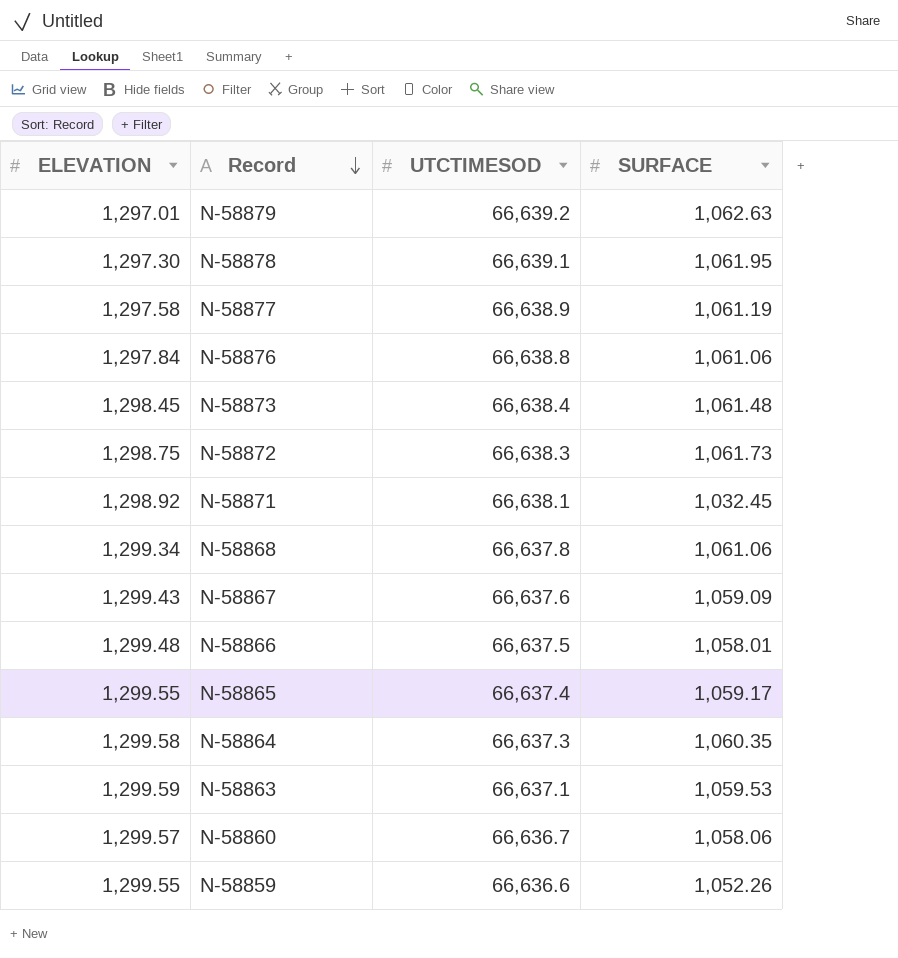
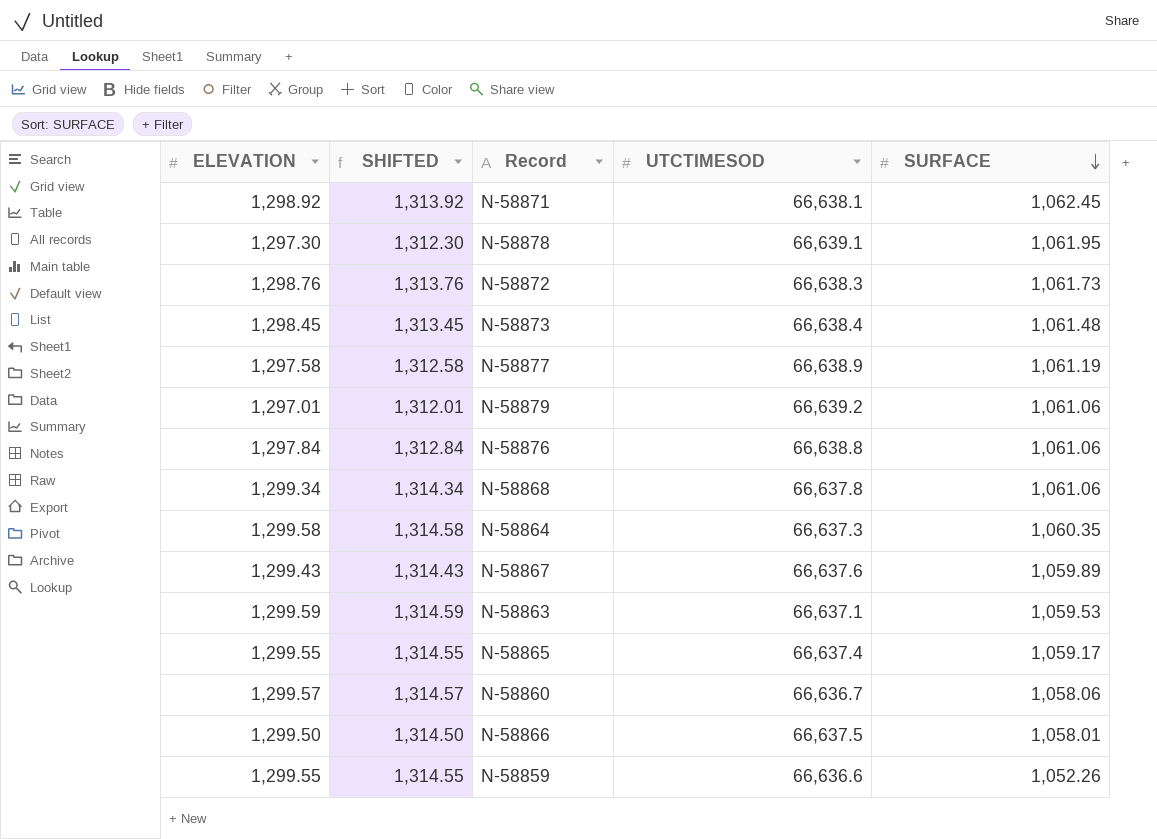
row order: Record descending -> SURFACE descending
column SHIFTED | formula: none -> [ELEVATION] + 15
N-58871 | SURFACE: 1,032.45 -> 1,062.45
N-58872 | ELEVATION: 1,298.75 -> 1,298.76
N-58879 | SURFACE: 1,062.63 -> 1,061.06
N-58867 | SURFACE: 1,059.09 -> 1,059.89
N-58866 | ELEVATION: 1,299.48 -> 1,299.50

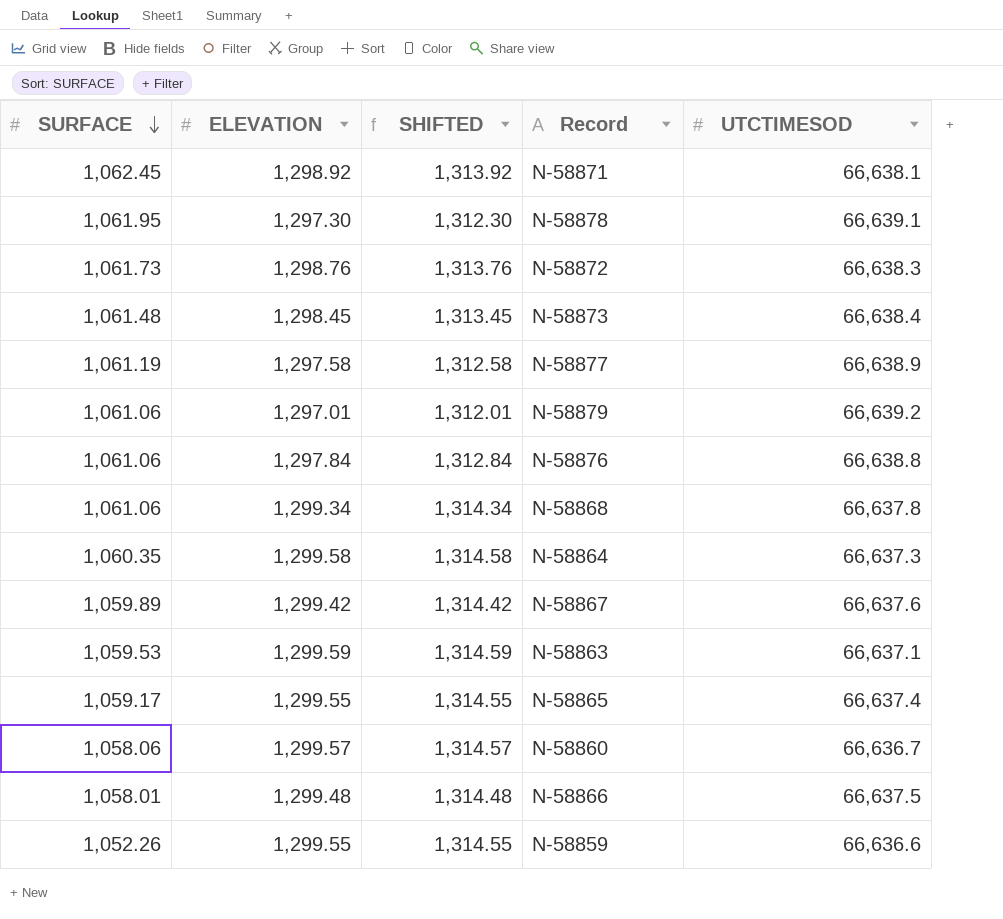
column SURFACE | position: 5 -> 1
N-58867 | ELEVATION: 1,299.43 -> 1,299.42
N-58867 | SHIFTED: 1,314.43 -> 1,314.42
N-58866 | ELEVATION: 1,299.50 -> 1,299.48
N-58866 | SHIFTED: 1,314.50 -> 1,314.48

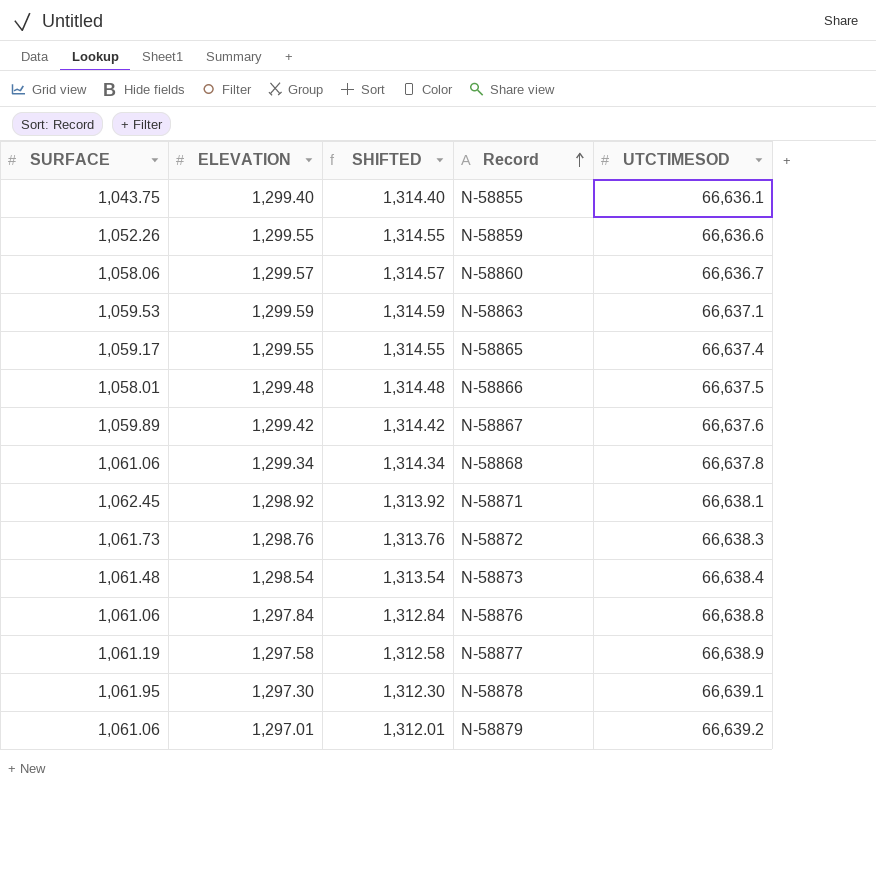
row order: SURFACE descending -> Record ascending
row N-58864: 1,060.35 | 1,299.58 | 1,314.58 | 66,637.3 -> none
row N-58855: none -> 1,043.75 | 1,299.40 | 1,314.40 | 66,636.1
N-58873 | ELEVATION: 1,298.45 -> 1,298.54
N-58873 | SHIFTED: 1,313.45 -> 1,313.54

